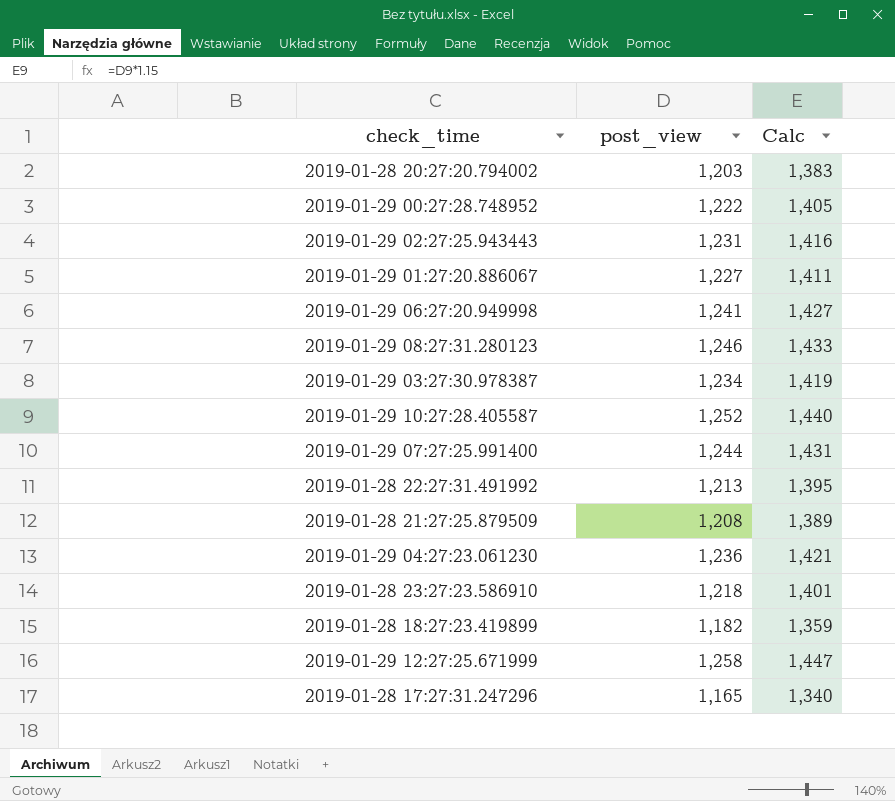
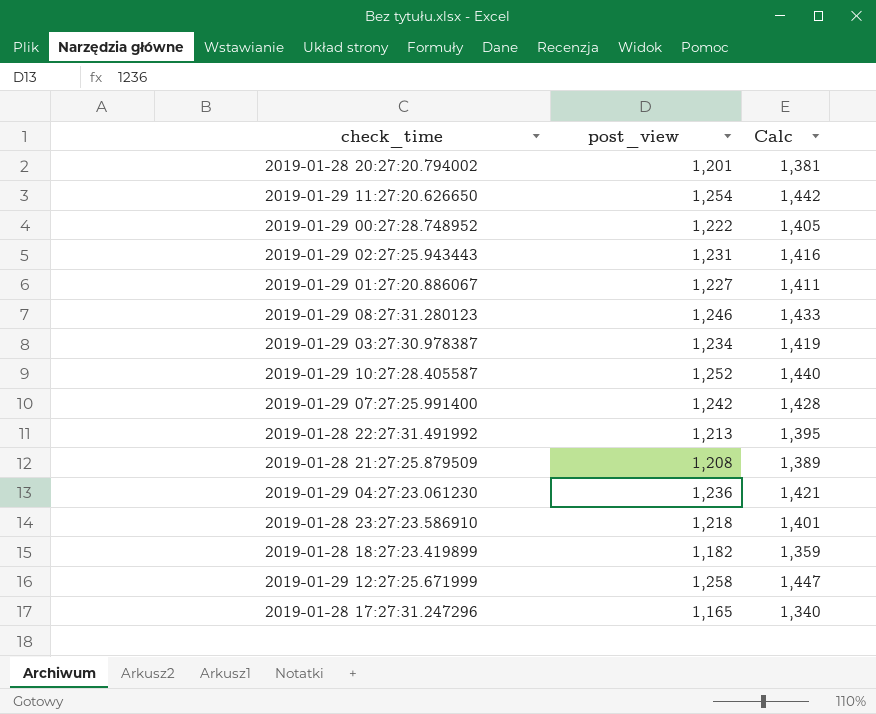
row 2019-01-29 06:27:20.949998: 1,241 | 1,427 -> none
2019-01-28 20:27:20.794002 | post_view: 1,203 -> 1,201
2019-01-28 20:27:20.794002 | Calc: 1,383 -> 1,381
row 2019-01-29 11:27:20.626650: none -> 1,254 | 1,442
2019-01-29 07:27:25.991400 | post_view: 1,244 -> 1,242
2019-01-29 07:27:25.991400 | Calc: 1,431 -> 1,428

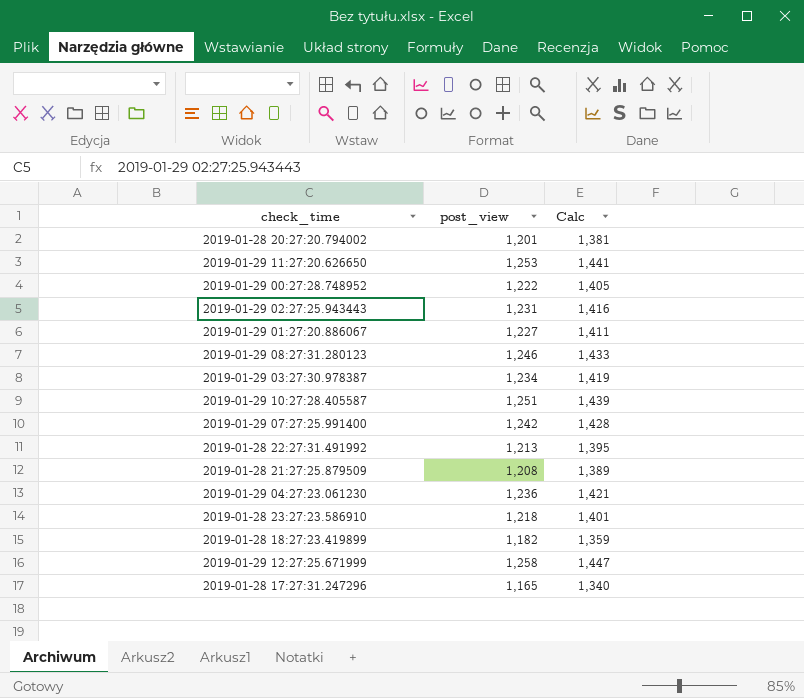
2019-01-29 11:27:20.626650 | post_view: 1,254 -> 1,253
2019-01-29 11:27:20.626650 | Calc: 1,442 -> 1,441
2019-01-29 10:27:28.405587 | post_view: 1,252 -> 1,251
2019-01-29 10:27:28.405587 | Calc: 1,440 -> 1,439

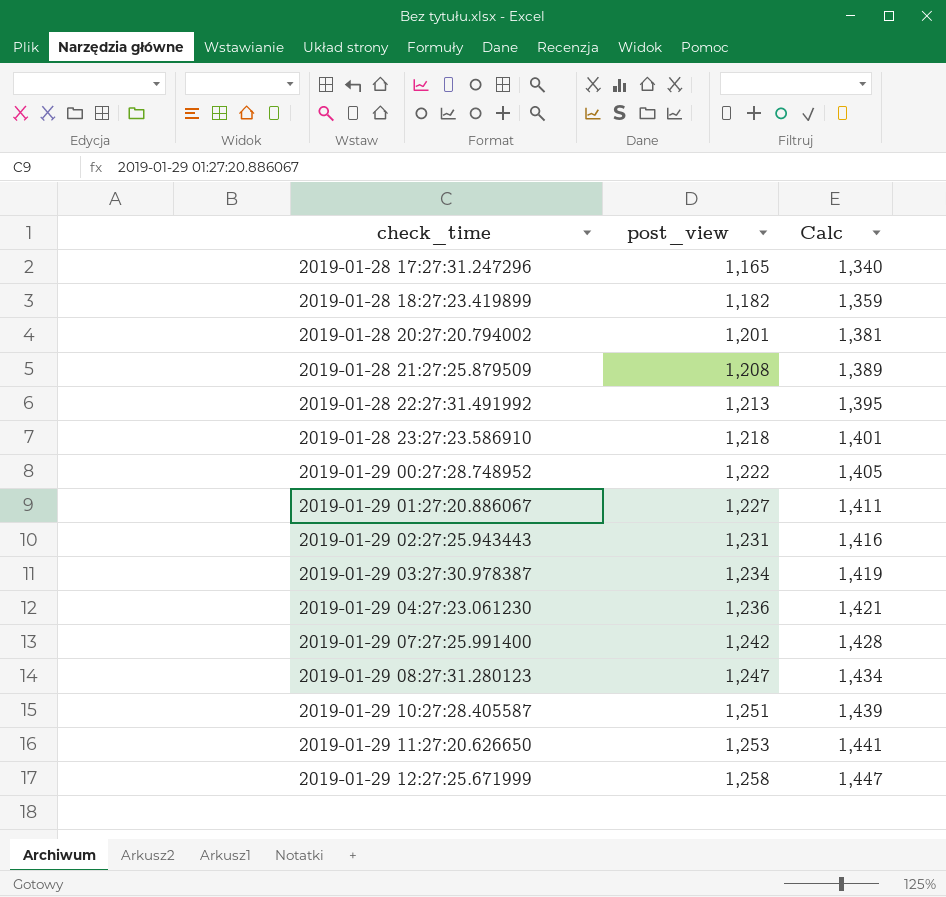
row order: none -> check_time ascending
2019-01-29 08:27:31.280123 | post_view: 1,246 -> 1,247
2019-01-29 08:27:31.280123 | Calc: 1,433 -> 1,434

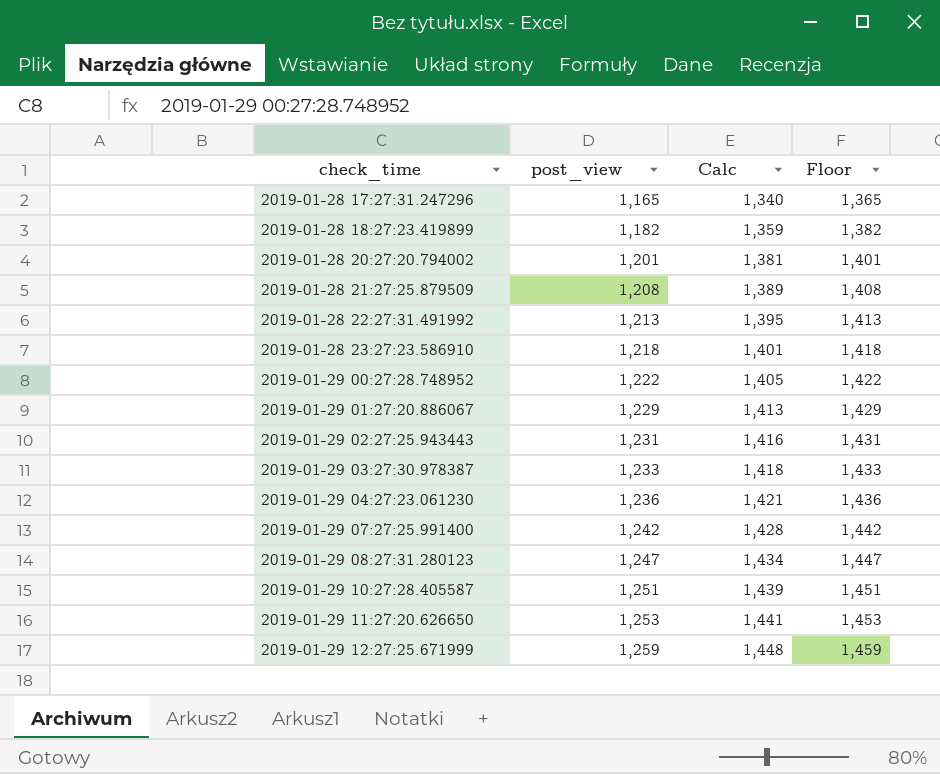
column Floor | formula: none -> [post_view] + 200
2019-01-29 01:27:20.886067 | post_view: 1,227 -> 1,229
2019-01-29 01:27:20.886067 | Calc: 1,411 -> 1,413
2019-01-29 03:27:30.978387 | post_view: 1,234 -> 1,233
2019-01-29 03:27:30.978387 | Calc: 1,419 -> 1,418
2019-01-29 12:27:25.671999 | post_view: 1,258 -> 1,259
2019-01-29 12:27:25.671999 | Calc: 1,447 -> 1,448

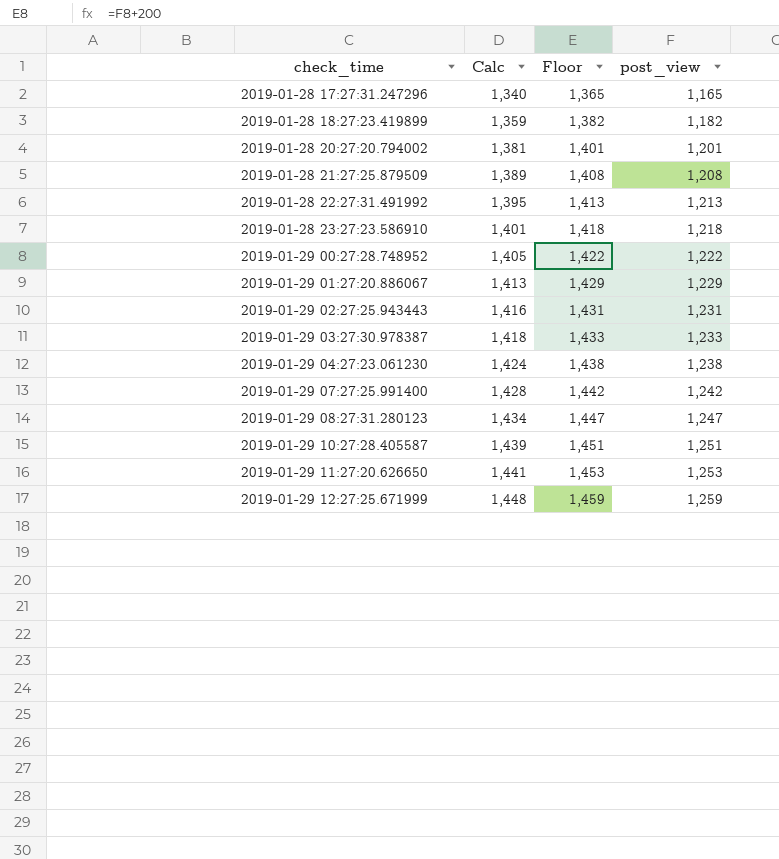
column post_view | position: 2 -> 4
2019-01-29 04:27:23.061230 | Calc: 1,421 -> 1,424
2019-01-29 04:27:23.061230 | Floor: 1,436 -> 1,438
2019-01-29 04:27:23.061230 | post_view: 1,236 -> 1,238

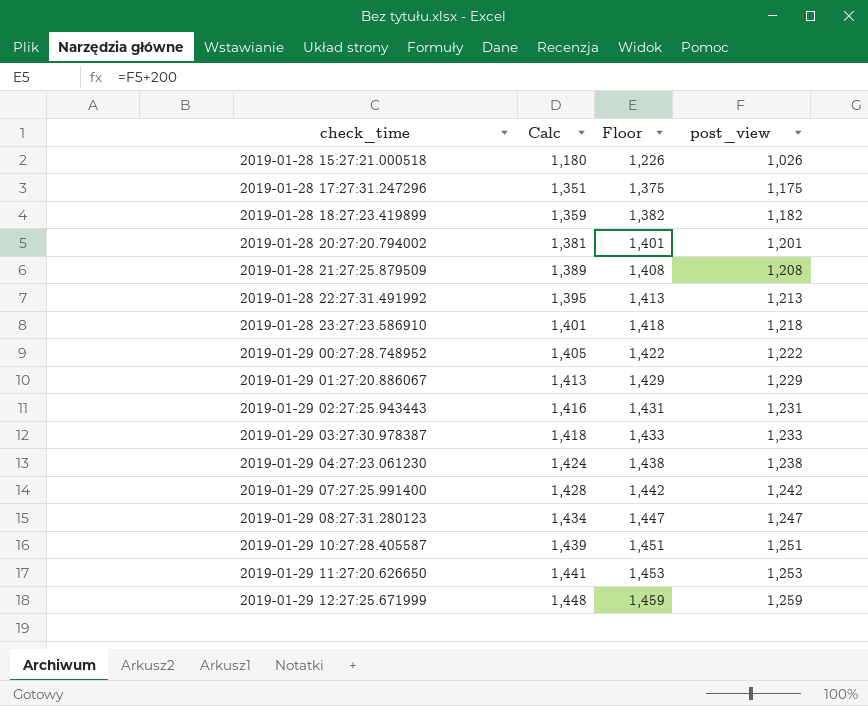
row 2019-01-28 15:27:21.000518: none -> 1,180 | 1,226 | 1,026
2019-01-28 17:27:31.247296 | Calc: 1,340 -> 1,351
2019-01-28 17:27:31.247296 | Floor: 1,365 -> 1,375
2019-01-28 17:27:31.247296 | post_view: 1,165 -> 1,175

